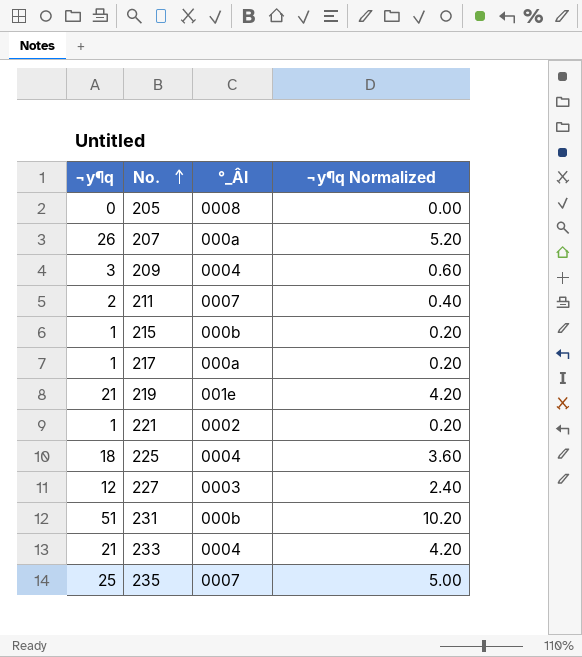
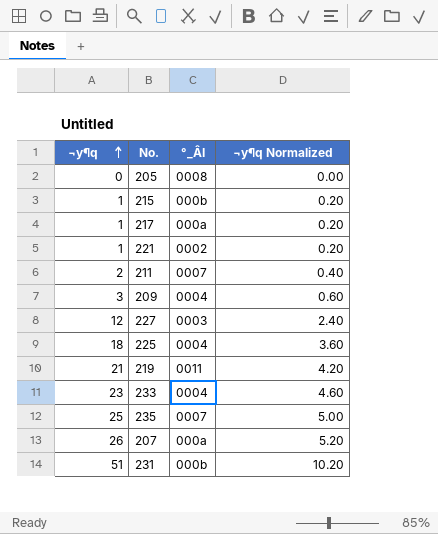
row order: No. ascending -> ¬y¶q ascending
219 | °_ÂI: 001e -> 0011
233 | ¬y¶q: 21 -> 23
233 | ¬y¶q Normalized: 4.20 -> 4.60

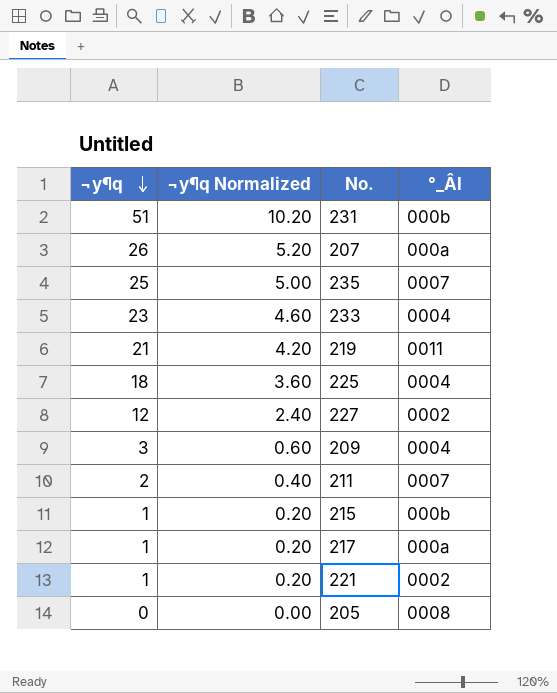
row order: ¬y¶q ascending -> ¬y¶q descending
column ¬y¶q Normalized | position: 4 -> 2
227 | °_ÂI: 0003 -> 0002

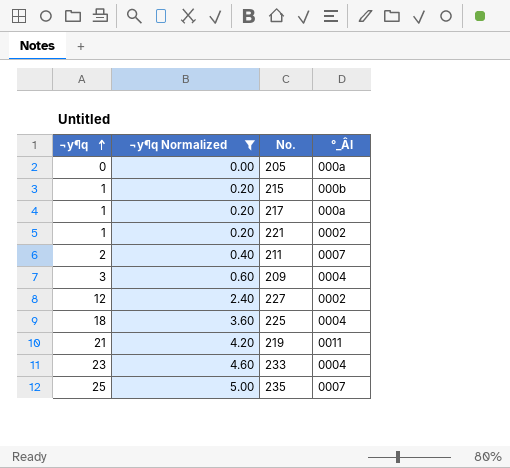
filter: none -> ¬y¶q Normalized <= 5.00
row order: ¬y¶q descending -> ¬y¶q ascending
205 | °_ÂI: 0008 -> 000a

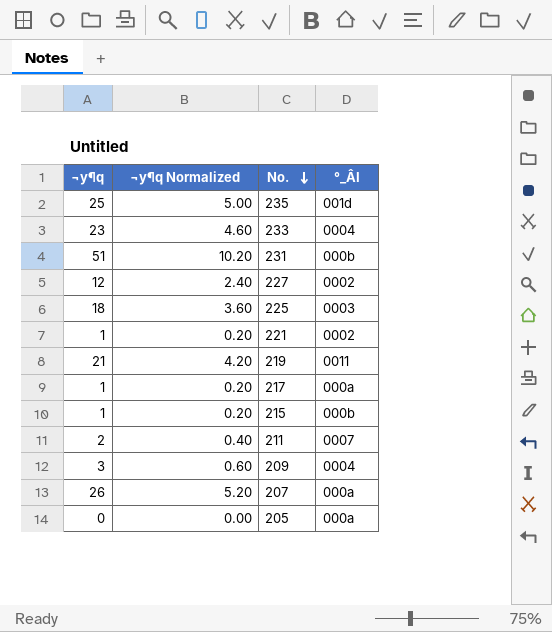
filter: ¬y¶q Normalized <= 5.00 -> none
row order: ¬y¶q ascending -> No. descending
235 | °_ÂI: 0007 -> 001d
225 | °_ÂI: 0004 -> 0003

